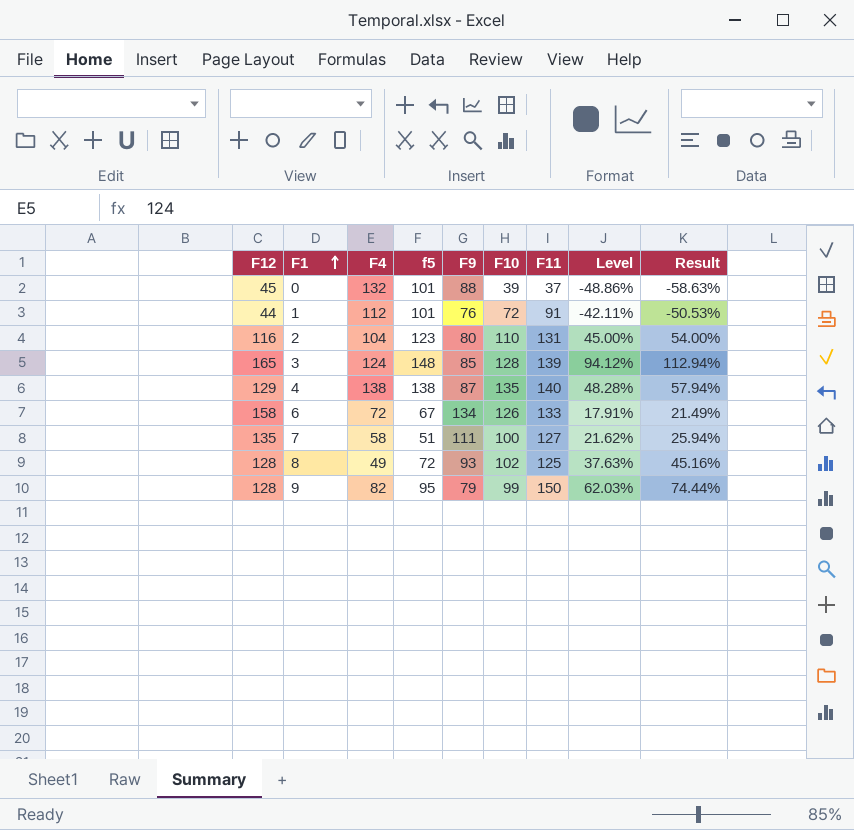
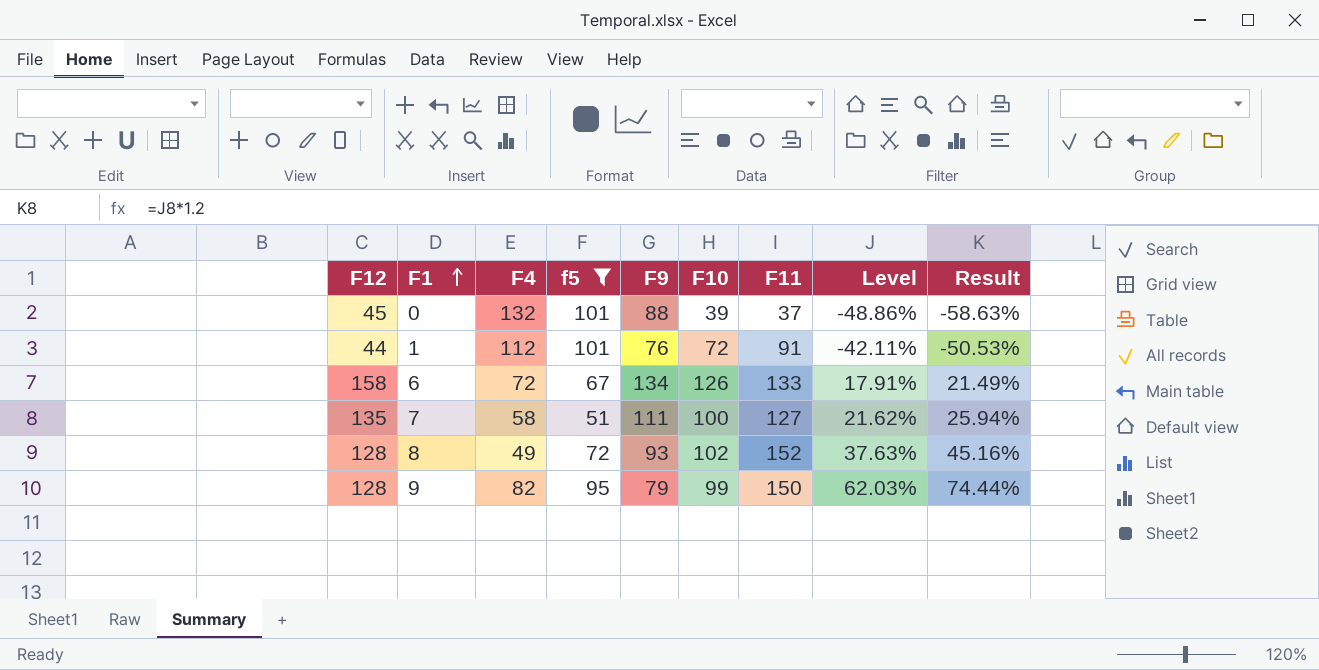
filter: none -> f5 <= 101
8 | F11: 125 -> 152

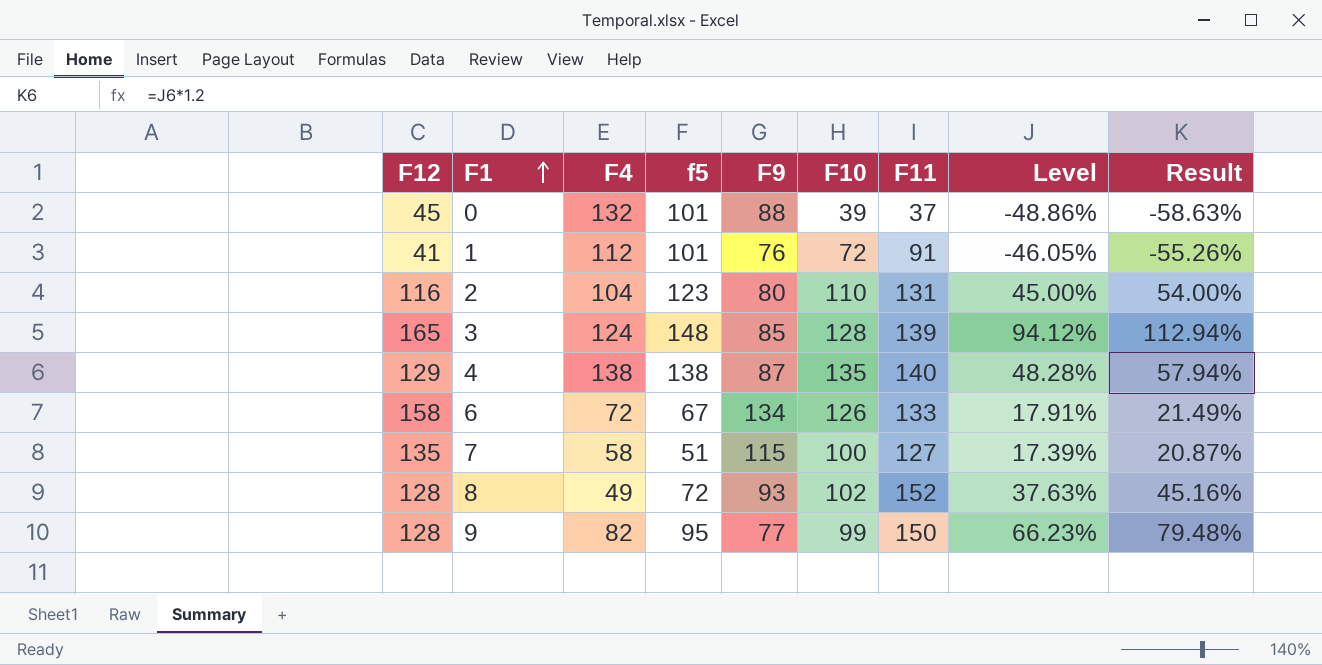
filter: f5 <= 101 -> none
1 | F12: 44 -> 41
1 | Level: -42.11% -> -46.05%
1 | Result: -50.53% -> -55.26%
7 | F9: 111 -> 115
7 | Level: 21.62% -> 17.39%
7 | Result: 25.94% -> 20.87%
9 | F9: 79 -> 77
9 | Level: 62.03% -> 66.23%
9 | Result: 74.44% -> 79.48%

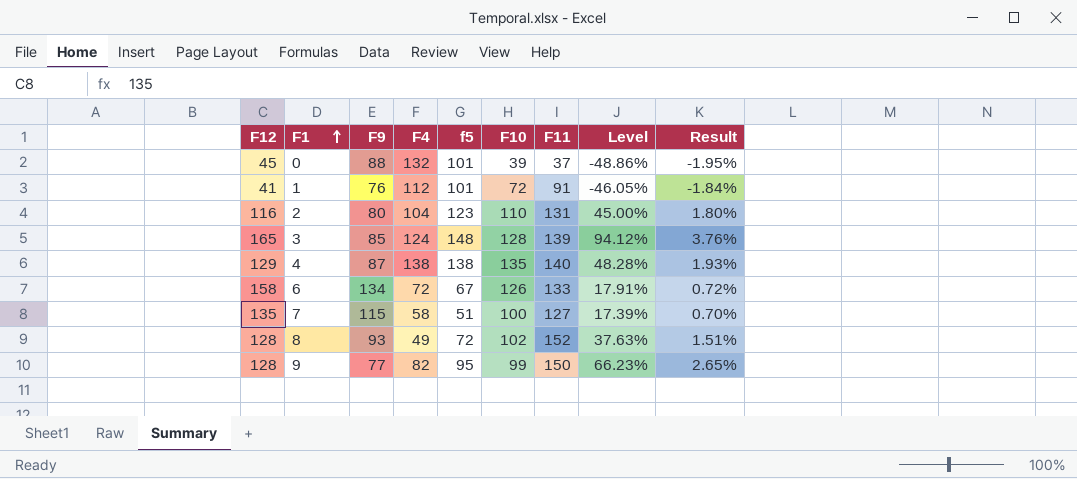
column F9 | position: 5 -> 3
column Result | formula: [Level] * 1.2 -> [Level] * 0.04

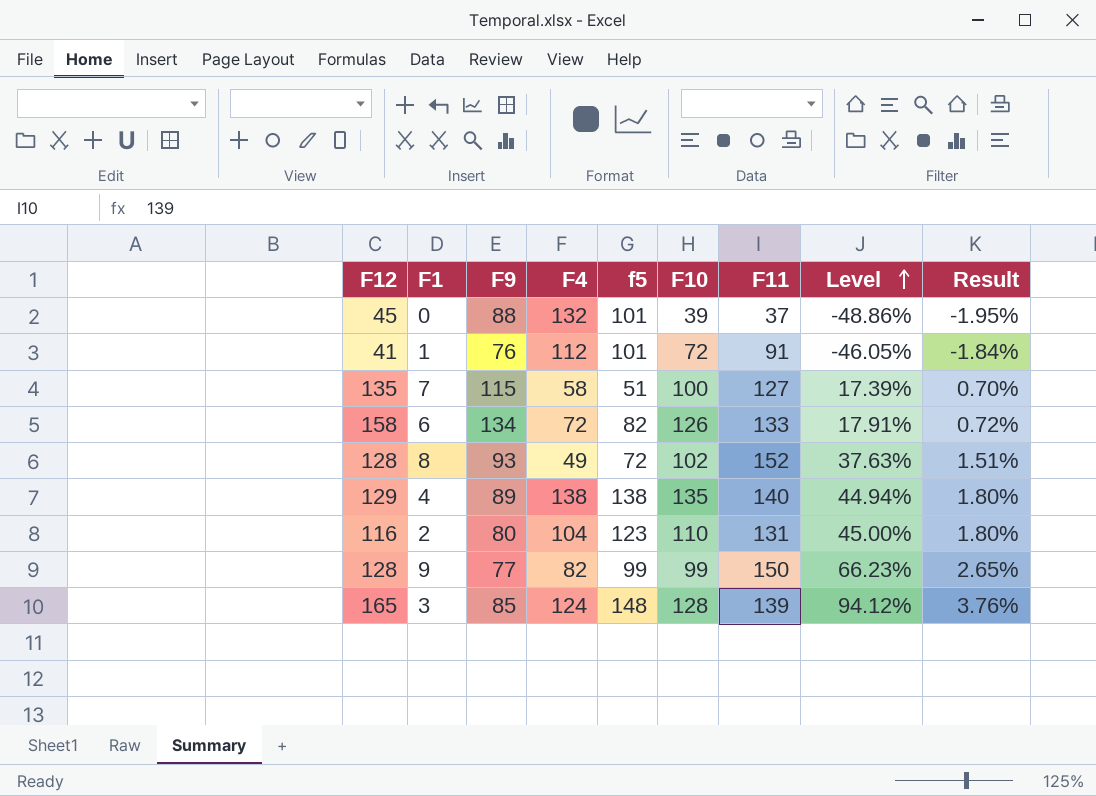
row order: F1 ascending -> Level ascending
6 | f5: 67 -> 82
4 | F9: 87 -> 89
4 | Level: 48.28% -> 44.94%
4 | Result: 1.93% -> 1.80%
9 | f5: 95 -> 99

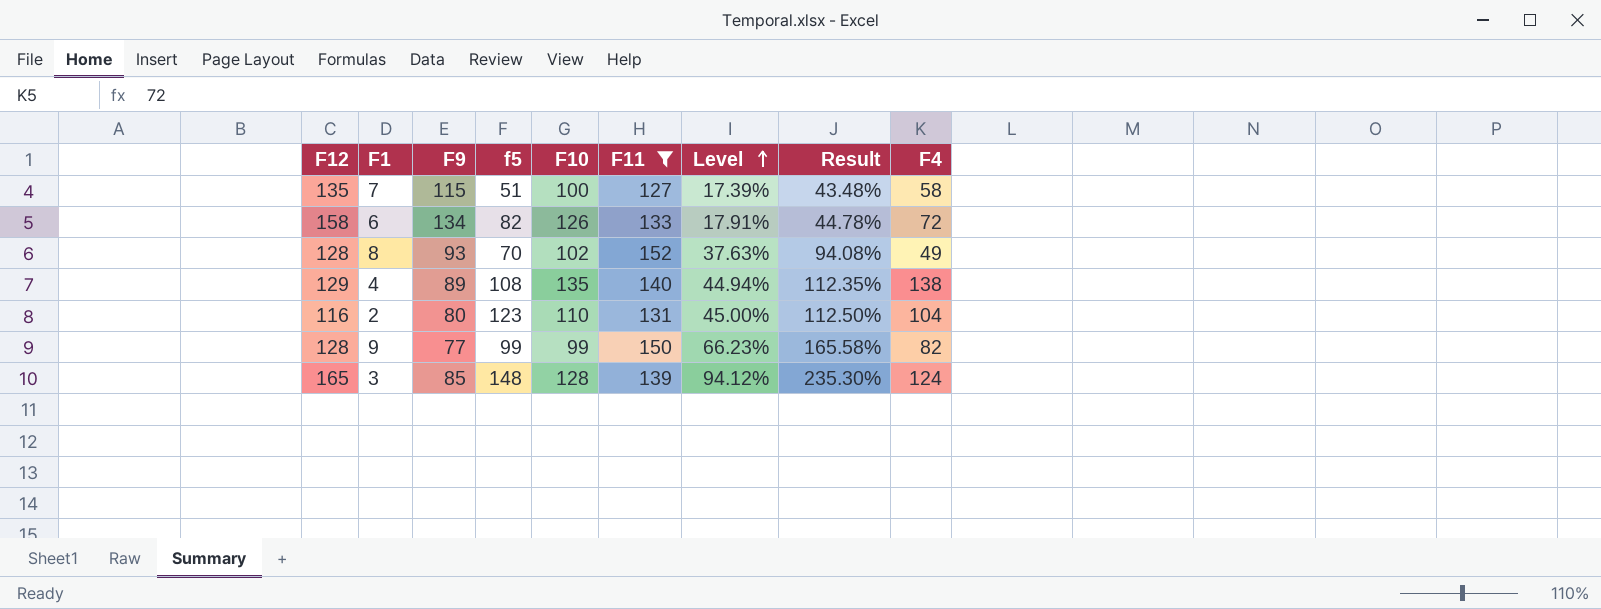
filter: none -> F11 >= 127
column Result | formula: [Level] * 0.04 -> [Level] * 2.5
column F4 | position: 4 -> 9
8 | f5: 72 -> 70
4 | f5: 138 -> 108

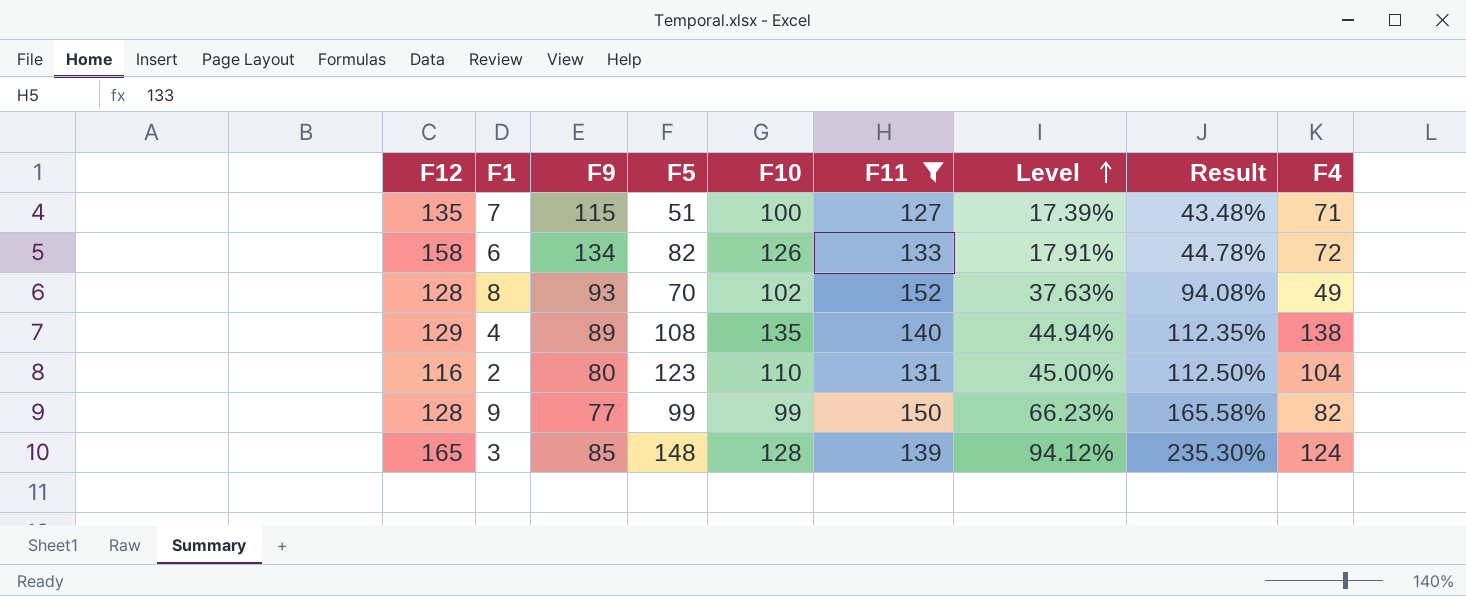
column name: f5 -> F5
7 | F4: 58 -> 71

